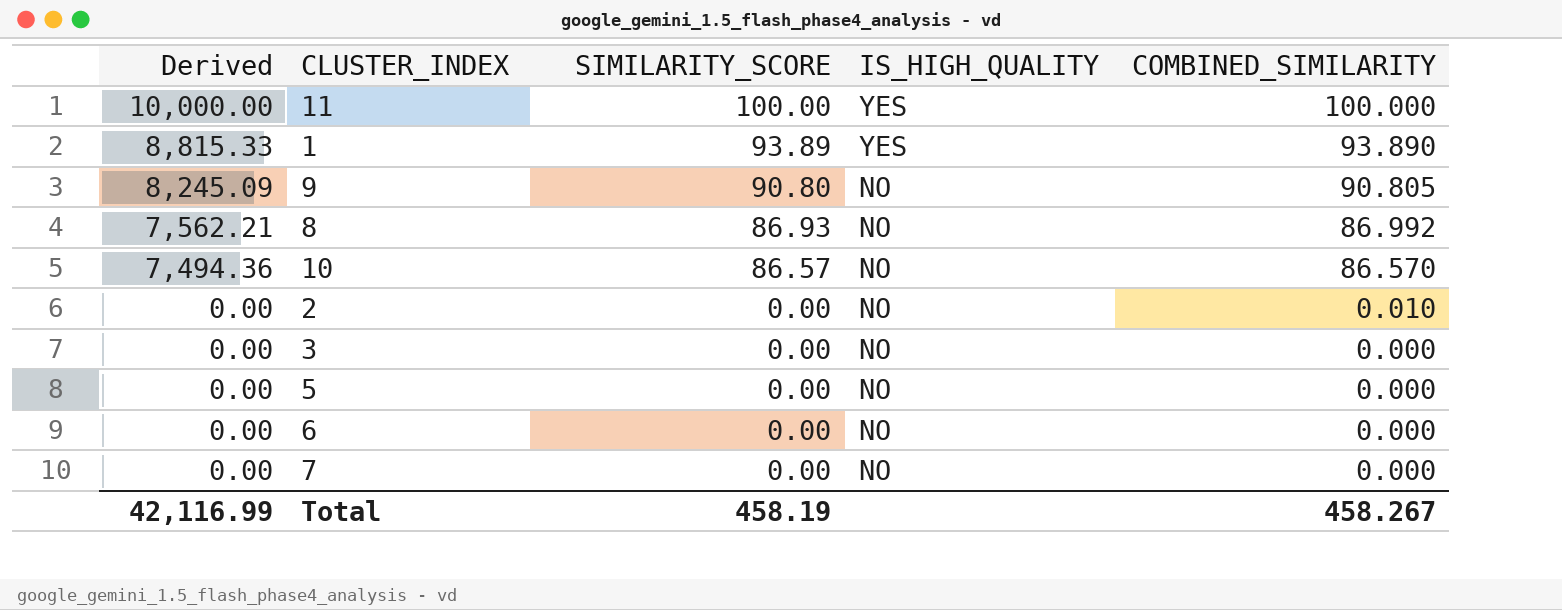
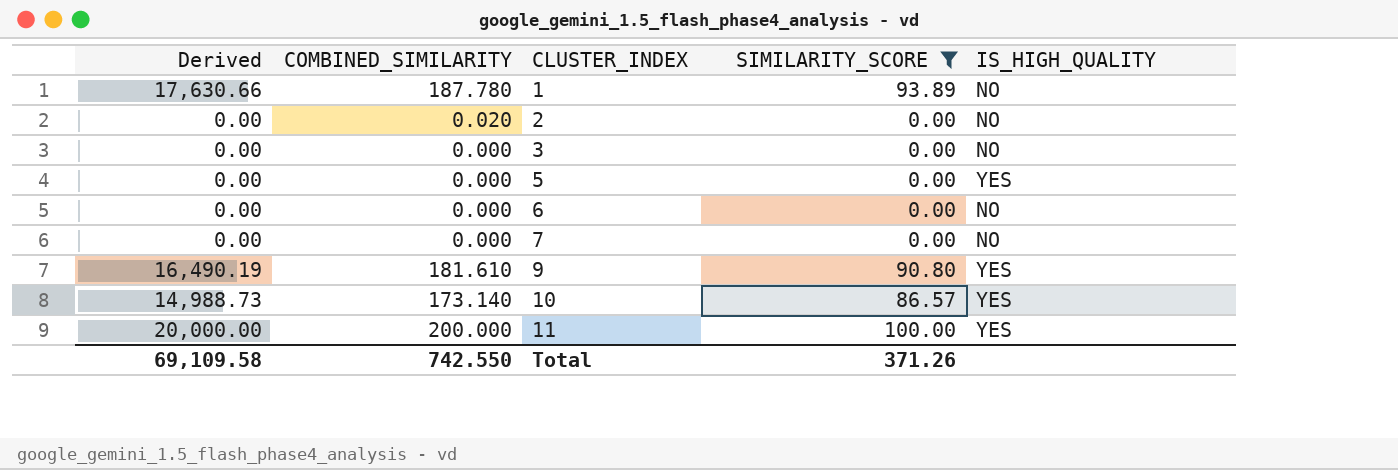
filter: none -> SIMILARITY_SCORE != 86.93
row order: Derived descending -> CLUSTER_INDEX ascending
column COMBINED_SIMILARITY | position: 5 -> 2
1 | Derived: 8,815.33 -> 17,630.66
1 | COMBINED_SIMILARITY: 93.890 -> 187.780
1 | IS_HIGH_QUALITY: YES -> NO
2 | COMBINED_SIMILARITY: 0.010 -> 0.020
5 | IS_HIGH_QUALITY: NO -> YES
9 | Derived: 8,245.09 -> 16,490.19
9 | COMBINED_SIMILARITY: 90.805 -> 181.610
9 | IS_HIGH_QUALITY: NO -> YES
10 | Derived: 7,494.36 -> 14,988.73
10 | COMBINED_SIMILARITY: 86.570 -> 173.140
10 | IS_HIGH_QUALITY: NO -> YES
11 | Derived: 10,000.00 -> 20,000.00
11 | COMBINED_SIMILARITY: 100.000 -> 200.000
Total | Derived: 42,116.99 -> 69,109.58
Total | COMBINED_SIMILARITY: 458.267 -> 742.550
Total | SIMILARITY_SCORE: 458.19 -> 371.26

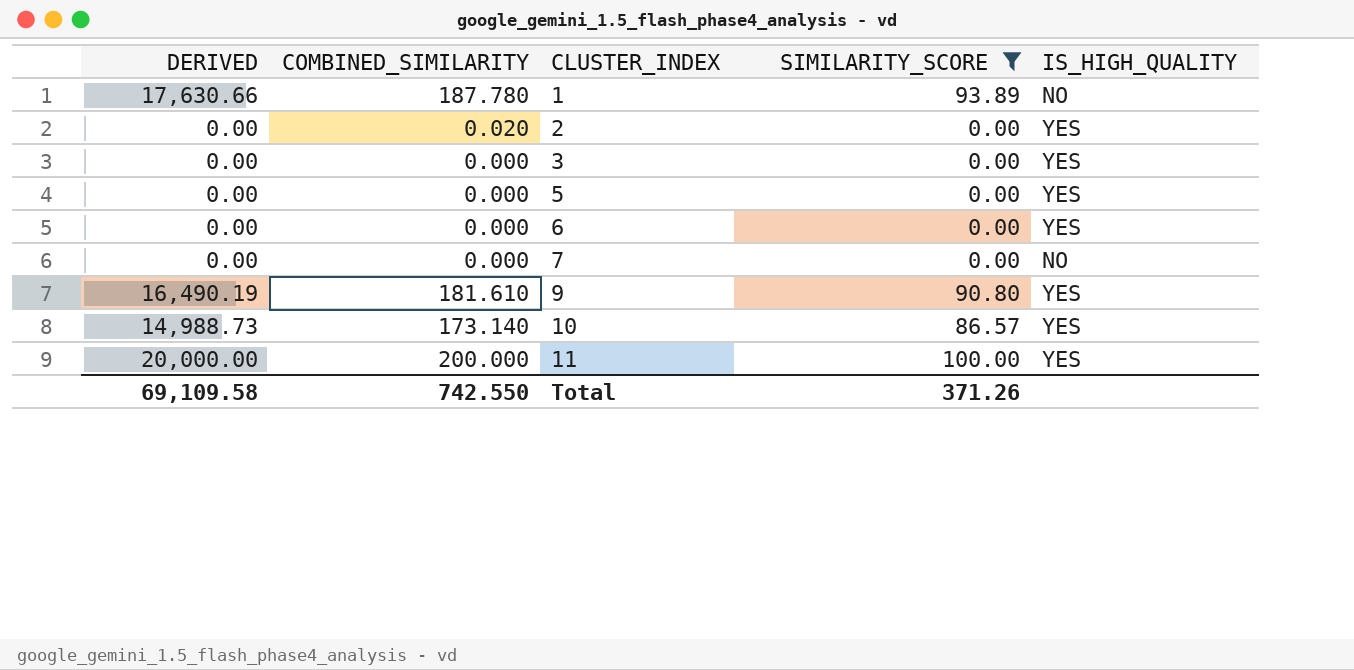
column name: Derived -> DERIVED
2 | IS_HIGH_QUALITY: NO -> YES
3 | IS_HIGH_QUALITY: NO -> YES
6 | IS_HIGH_QUALITY: NO -> YES

